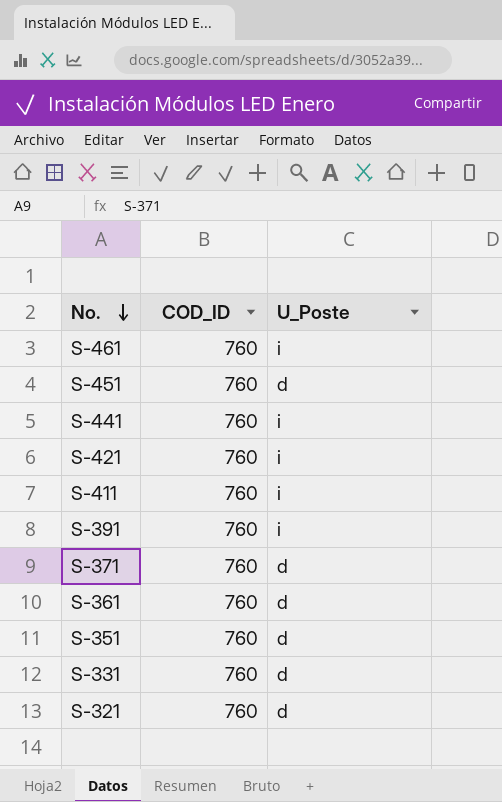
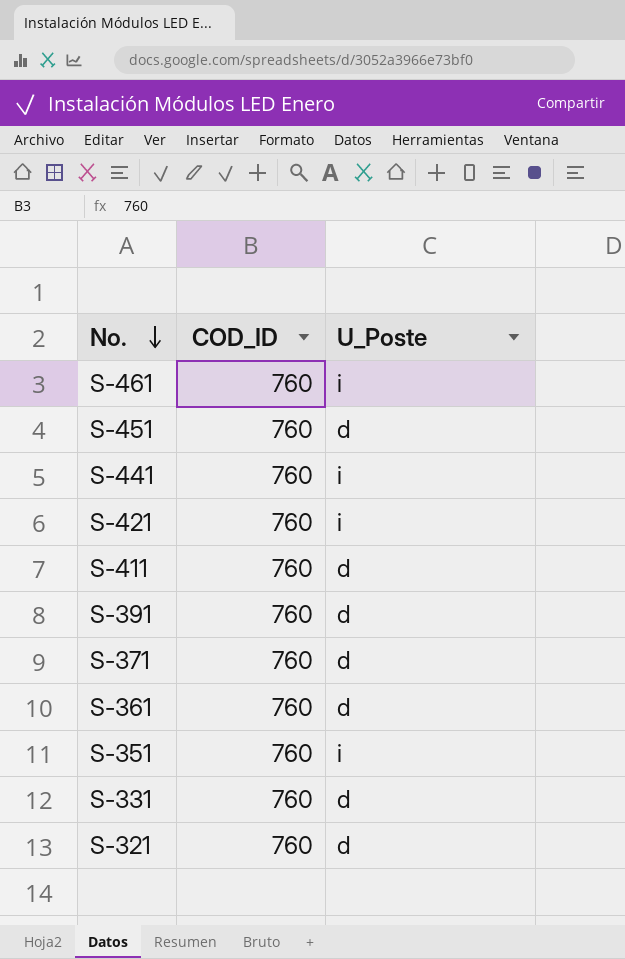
S-411 | U_Poste: i -> d
S-391 | U_Poste: i -> d
S-351 | U_Poste: d -> i

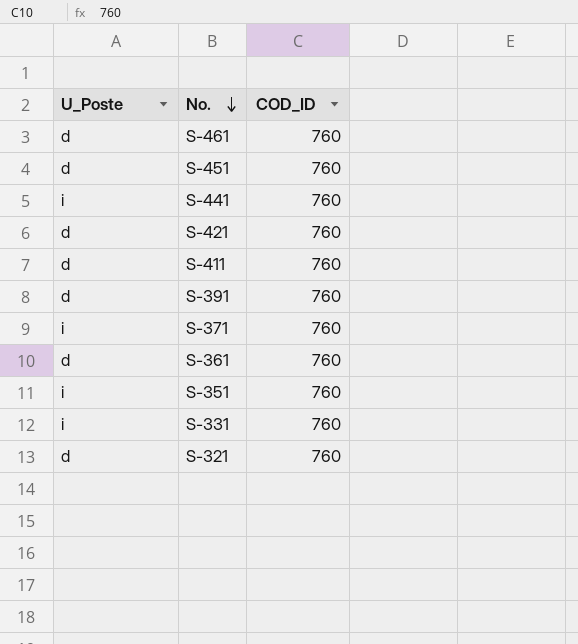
column U_Poste | position: 3 -> 1
S-461 | U_Poste: i -> d
S-421 | U_Poste: i -> d
S-371 | U_Poste: d -> i
S-331 | U_Poste: d -> i

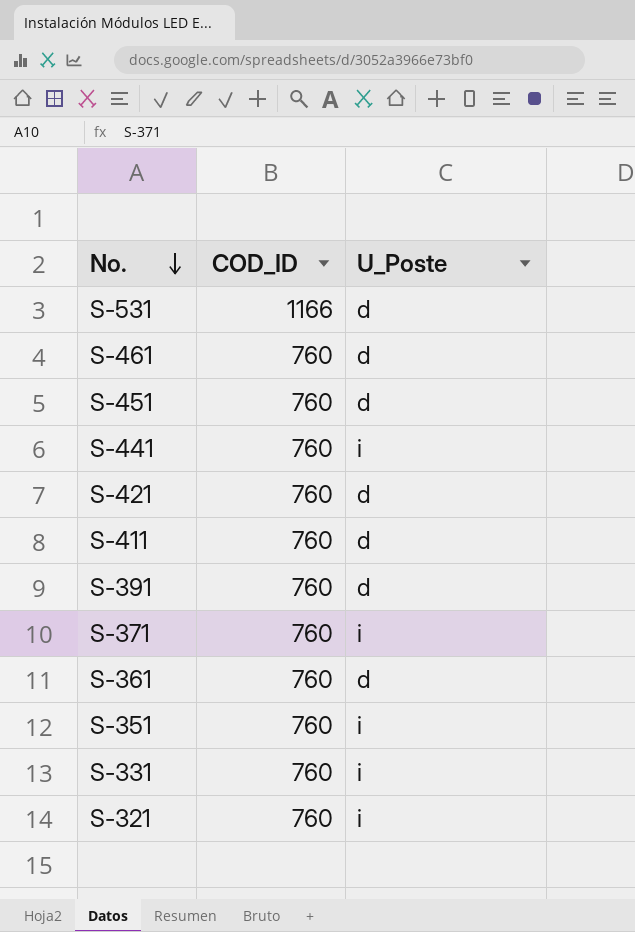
column U_Poste | position: 1 -> 3
row S-531: none -> 1166 | d
S-321 | U_Poste: d -> i

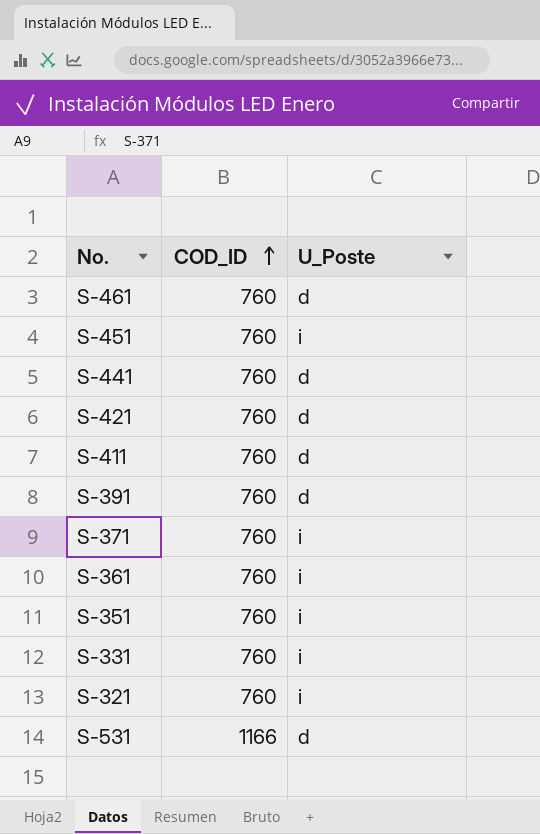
row order: No. descending -> COD_ID ascending
S-451 | U_Poste: d -> i
S-441 | U_Poste: i -> d
S-361 | U_Poste: d -> i

